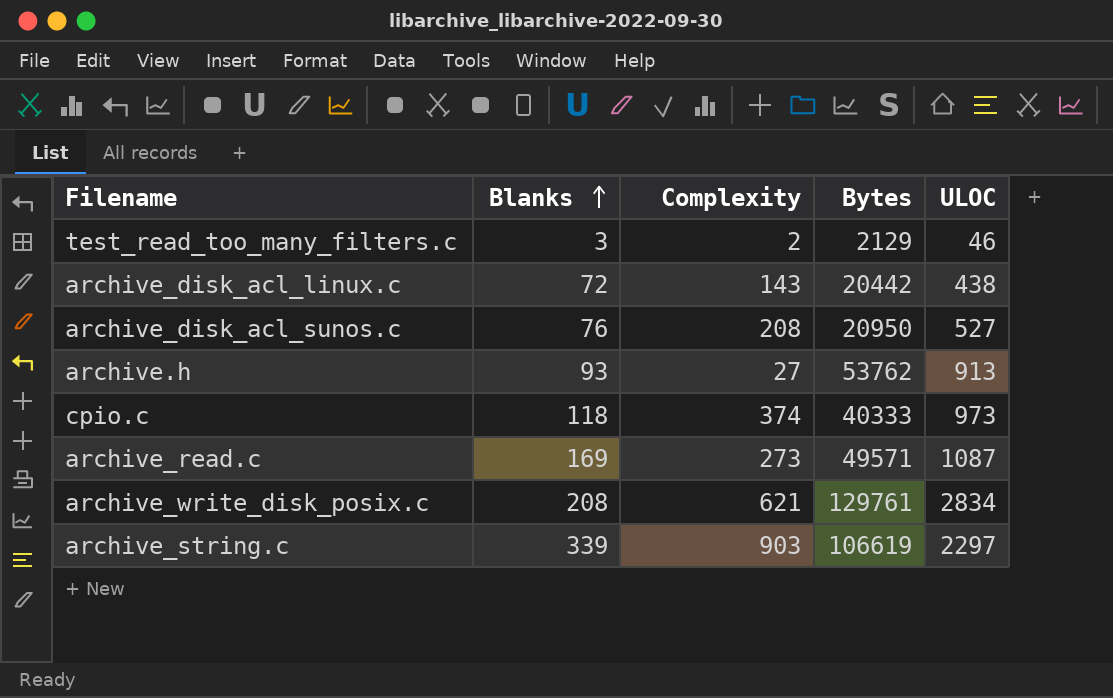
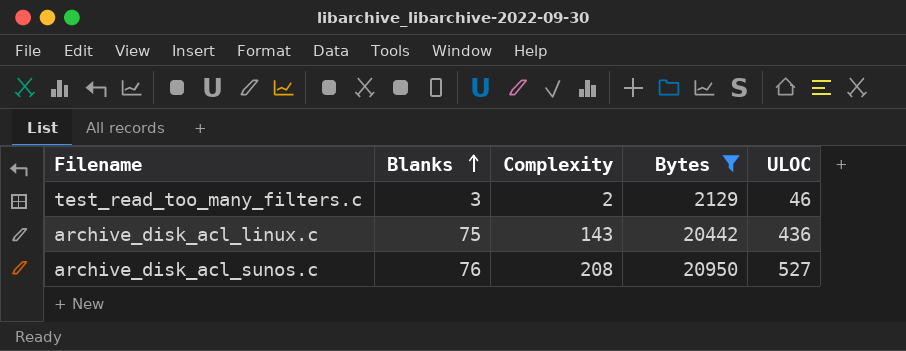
filter: none -> Bytes <= 20950
archive_disk_acl_linux.c | Blanks: 72 -> 75
archive_disk_acl_linux.c | ULOC: 438 -> 436

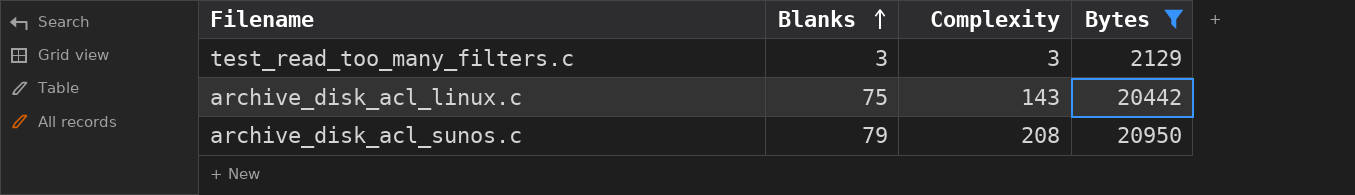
column ULOC | position: 5 -> none
test_read_too_many_filters.c | Complexity: 2 -> 3
archive_disk_acl_sunos.c | Blanks: 76 -> 79

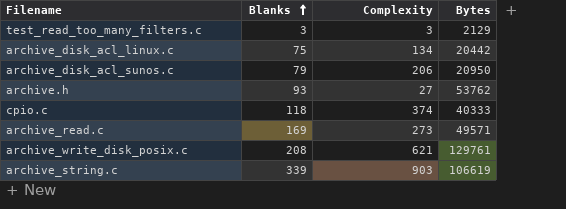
filter: Bytes <= 20950 -> none
archive_disk_acl_linux.c | Complexity: 143 -> 134
archive_disk_acl_sunos.c | Complexity: 208 -> 206

